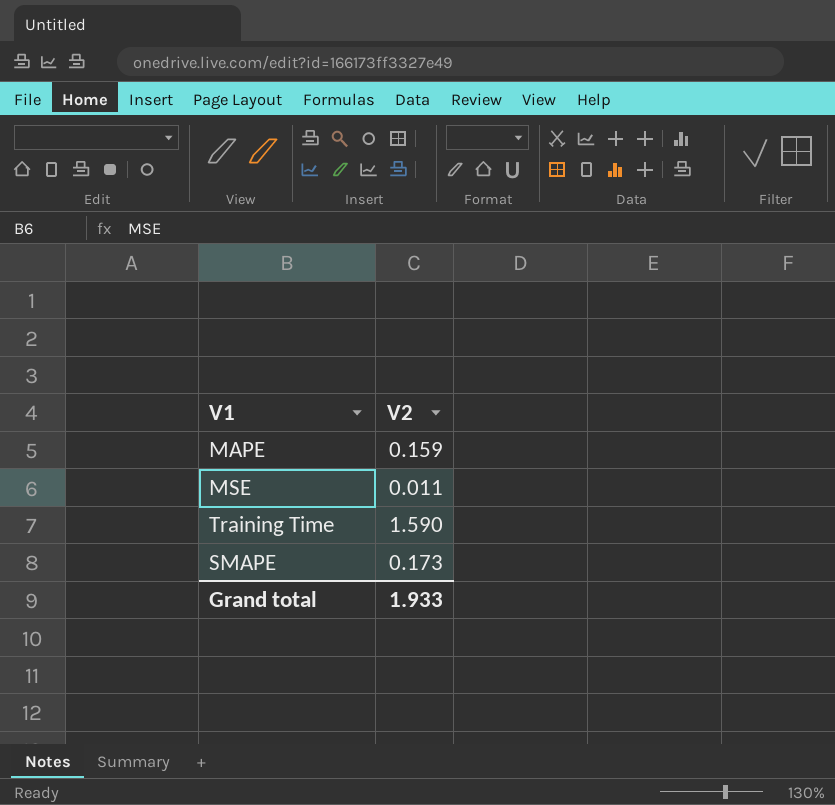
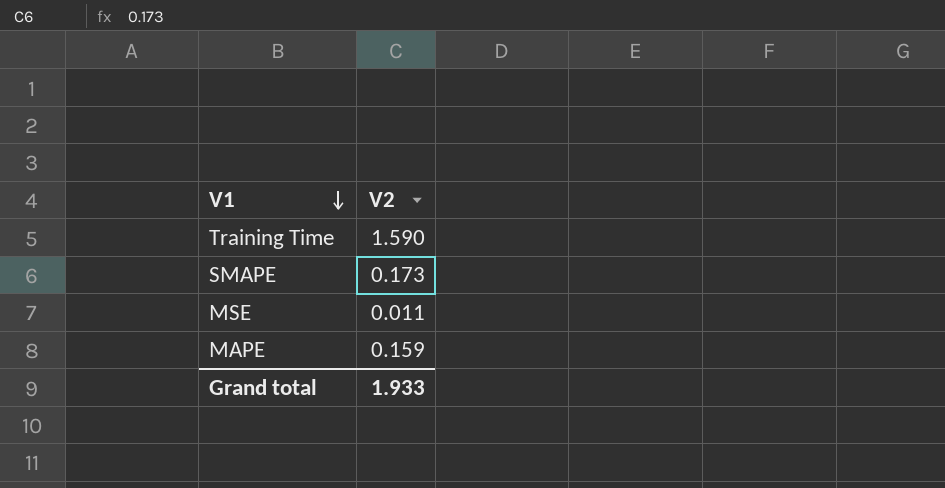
row order: none -> V1 descending

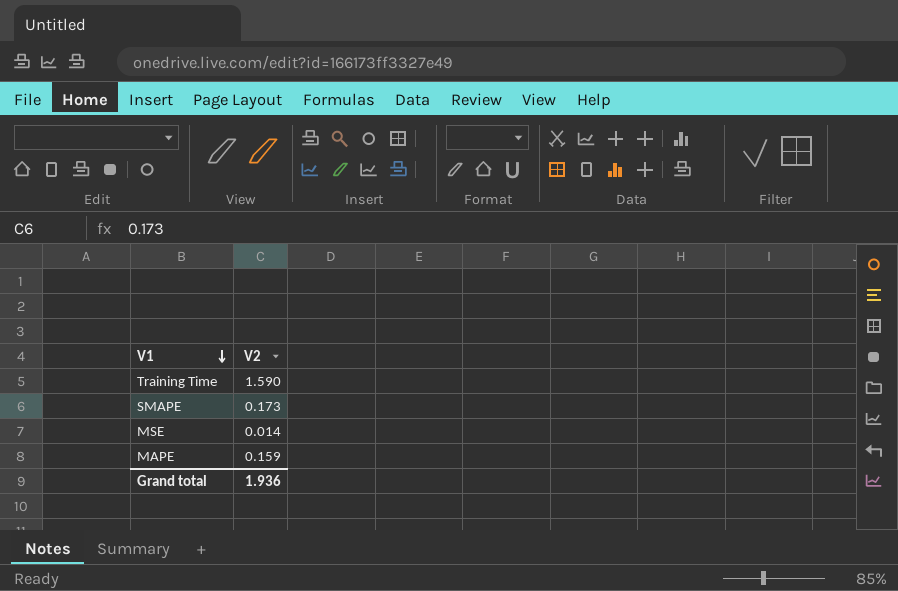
MSE | V2: 0.011 -> 0.014
Grand total | V2: 1.933 -> 1.936

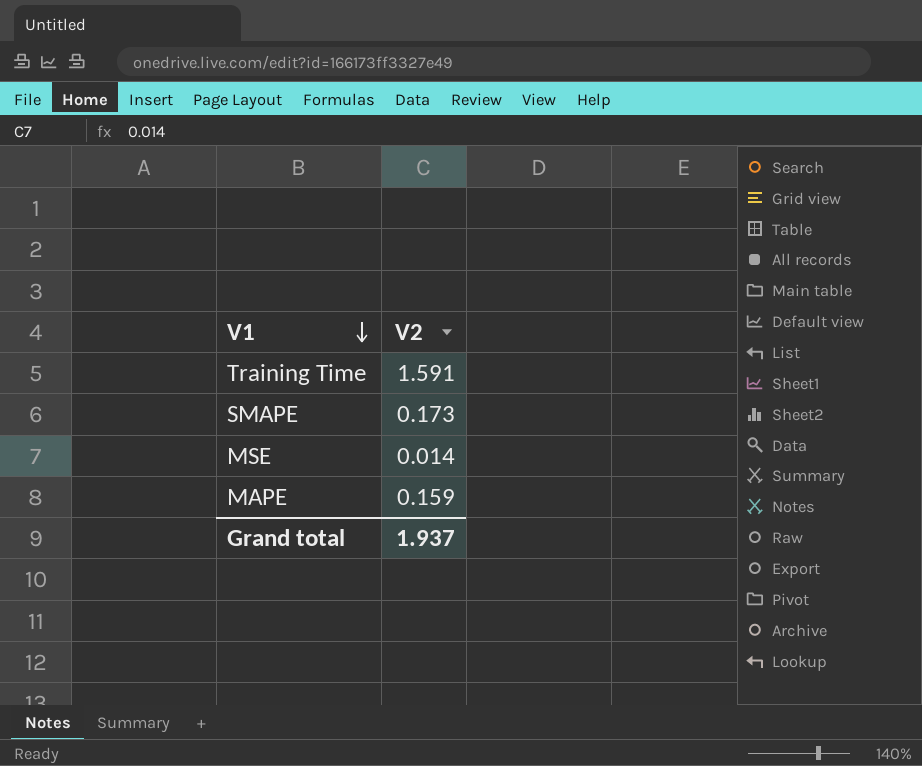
Training Time | V2: 1.590 -> 1.591
Grand total | V2: 1.936 -> 1.937

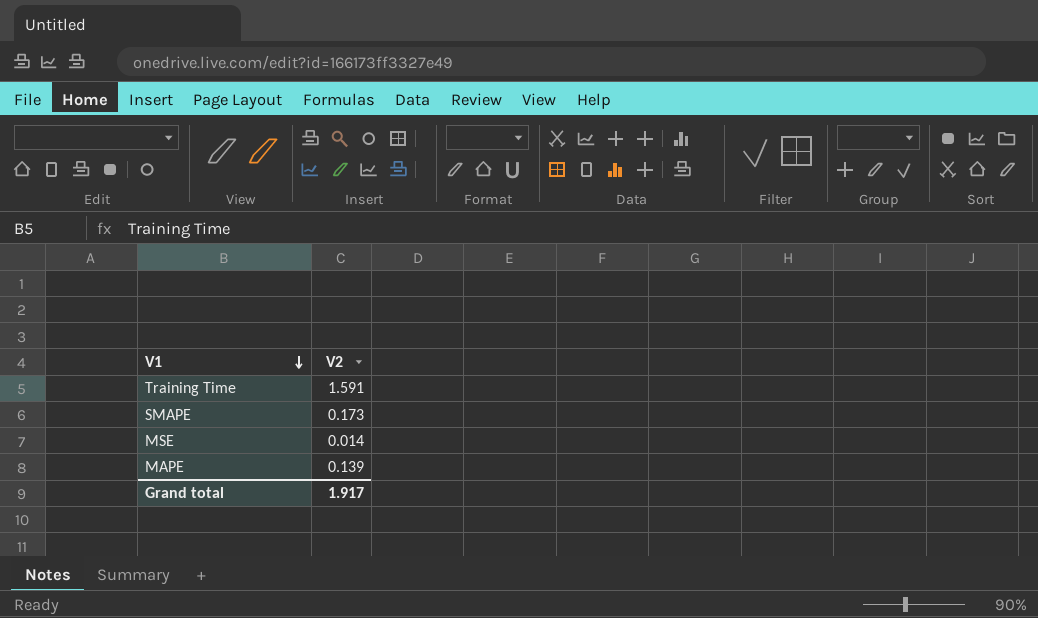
MAPE | V2: 0.159 -> 0.139
Grand total | V2: 1.937 -> 1.917

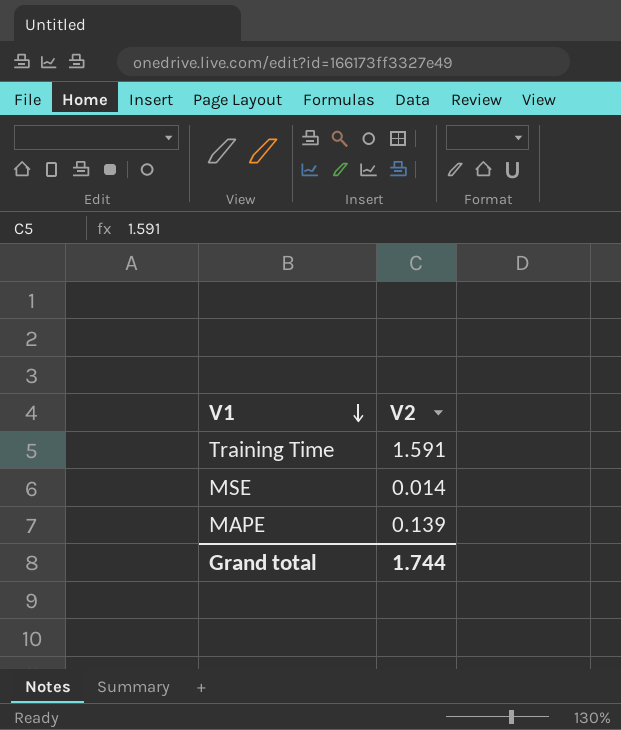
row SMAPE: 0.173 -> none
Grand total | V2: 1.917 -> 1.744

